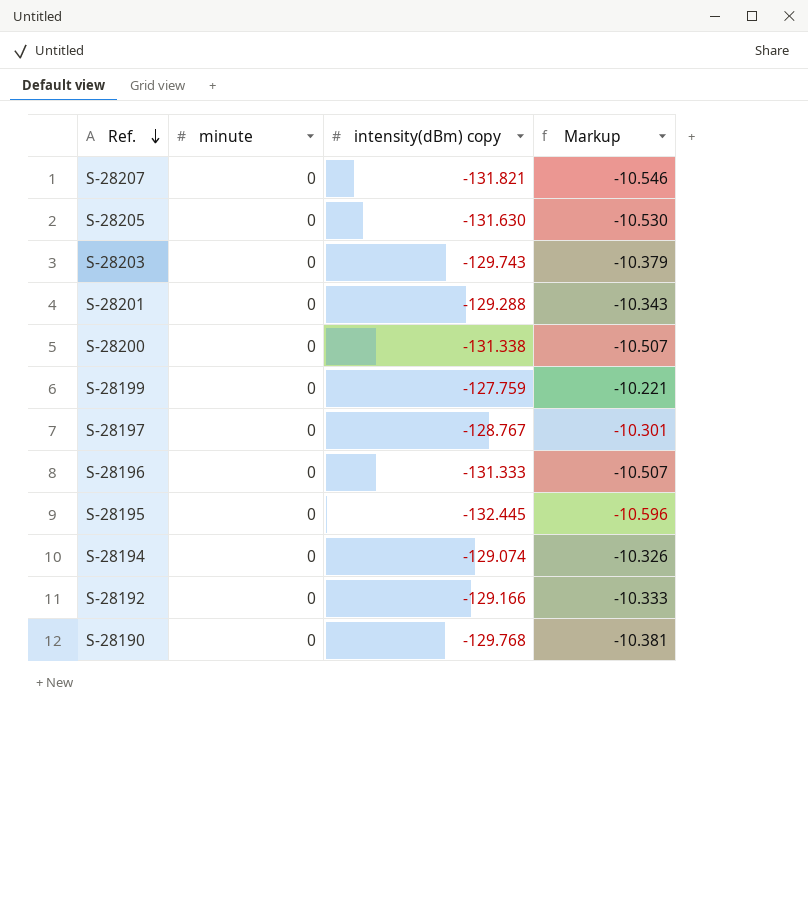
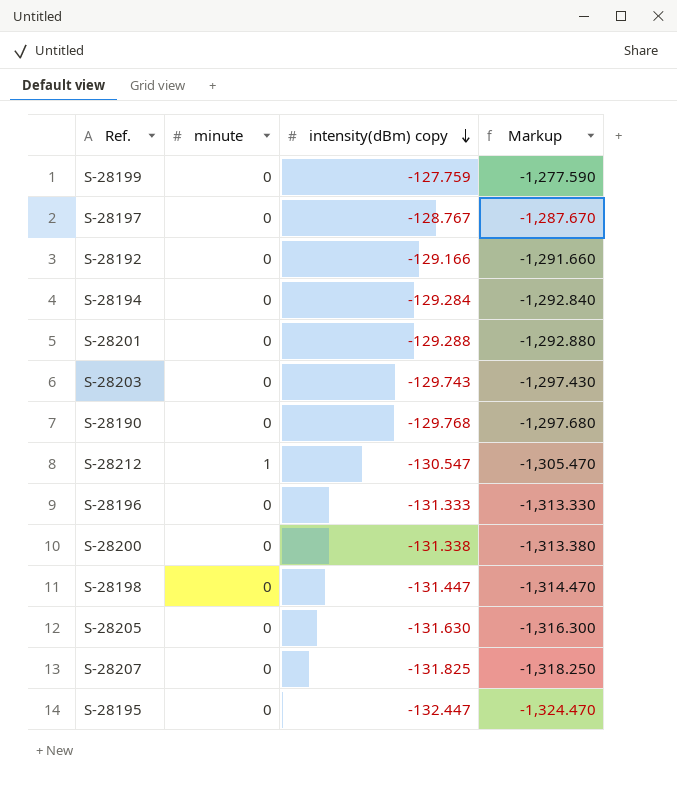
row order: Ref. descending -> intensity(dBm) copy descending
column Markup | formula: [intensity(dBm) copy] * 0.08 -> [intensity(dBm) copy] * 10
S-28194 | intensity(dBm) copy: -129.074 -> -129.284
row S-28212: none -> 1 | -130.547 | -1,305.470
row S-28198: none -> 0 | -131.447 | -1,314.470
S-28207 | intensity(dBm) copy: -131.821 -> -131.825
S-28195 | intensity(dBm) copy: -132.445 -> -132.447

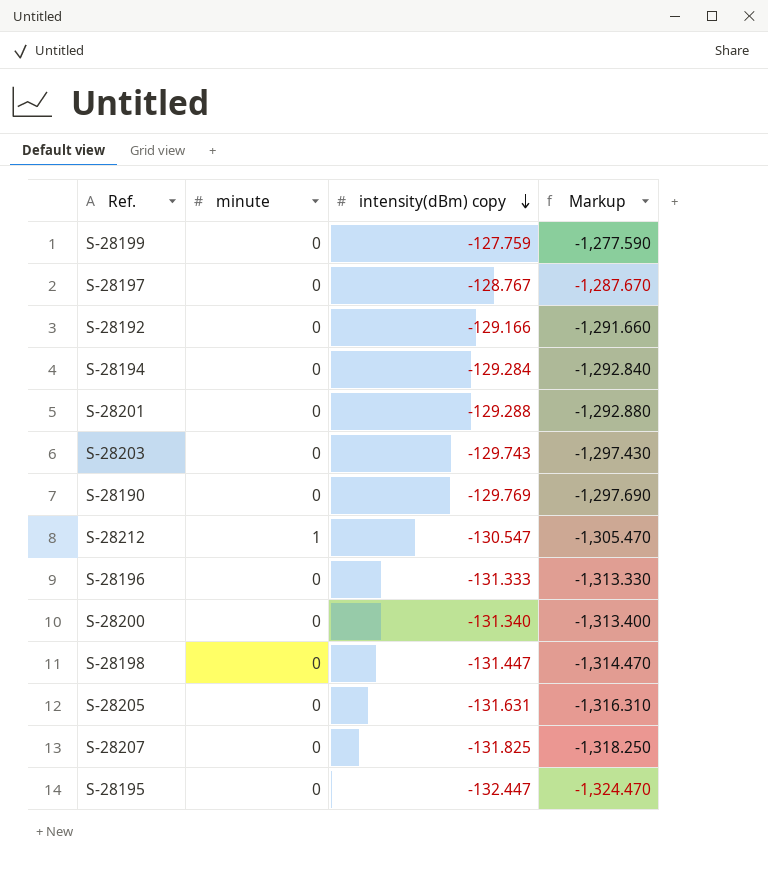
S-28190 | intensity(dBm) copy: -129.768 -> -129.769
S-28190 | Markup: -1,297.680 -> -1,297.690
S-28200 | intensity(dBm) copy: -131.338 -> -131.340
S-28200 | Markup: -1,313.380 -> -1,313.400
S-28205 | intensity(dBm) copy: -131.630 -> -131.631
S-28205 | Markup: -1,316.300 -> -1,316.310

